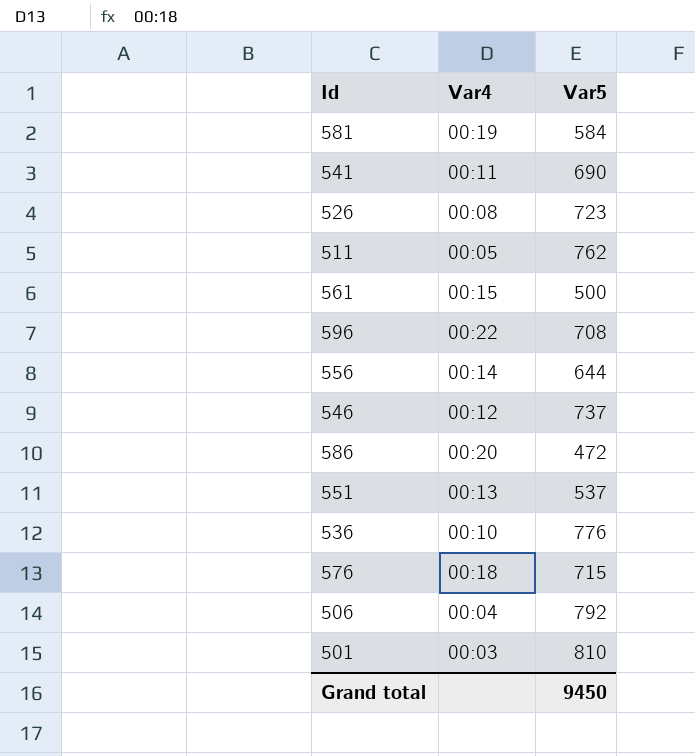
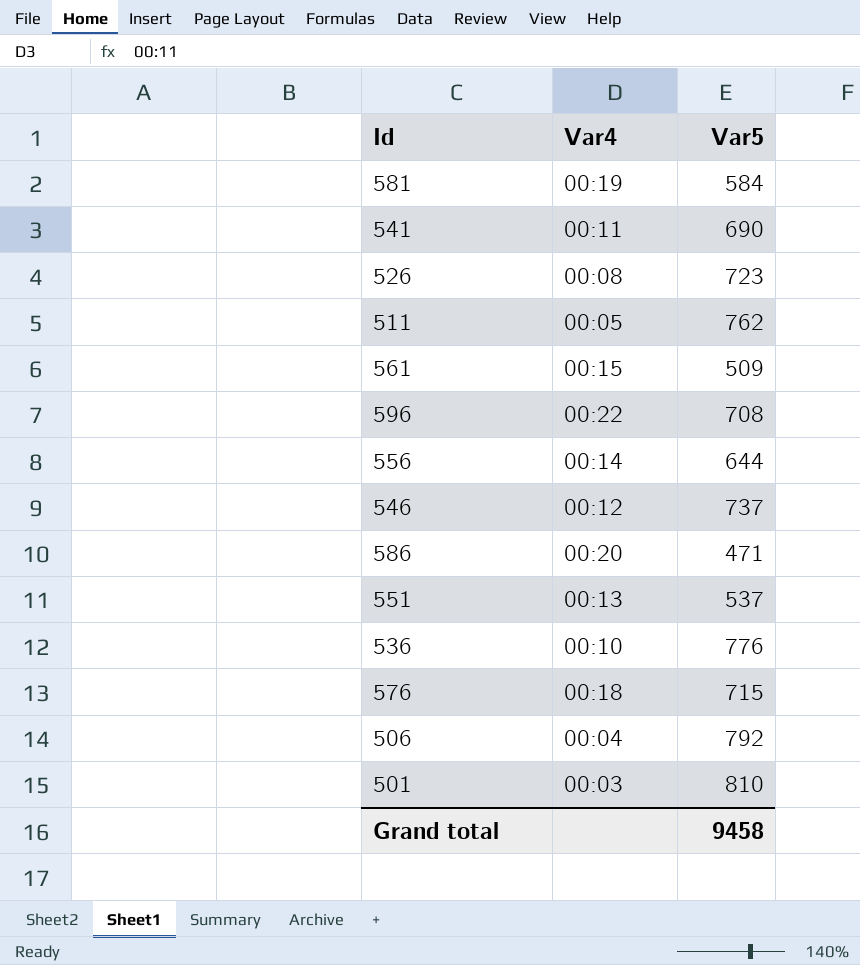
561 | Var5: 500 -> 509
586 | Var5: 472 -> 471
Grand total | Var5: 9450 -> 9458

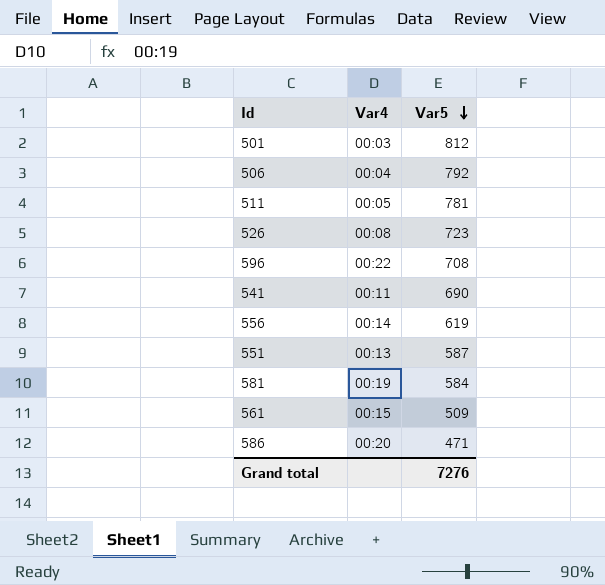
row order: none -> Var5 descending
row 546: 00:12 | 737 -> none
row 536: 00:10 | 776 -> none
row 576: 00:18 | 715 -> none
501 | Var5: 810 -> 812
511 | Var5: 762 -> 781
556 | Var5: 644 -> 619
551 | Var5: 537 -> 587
Grand total | Var5: 9458 -> 7276

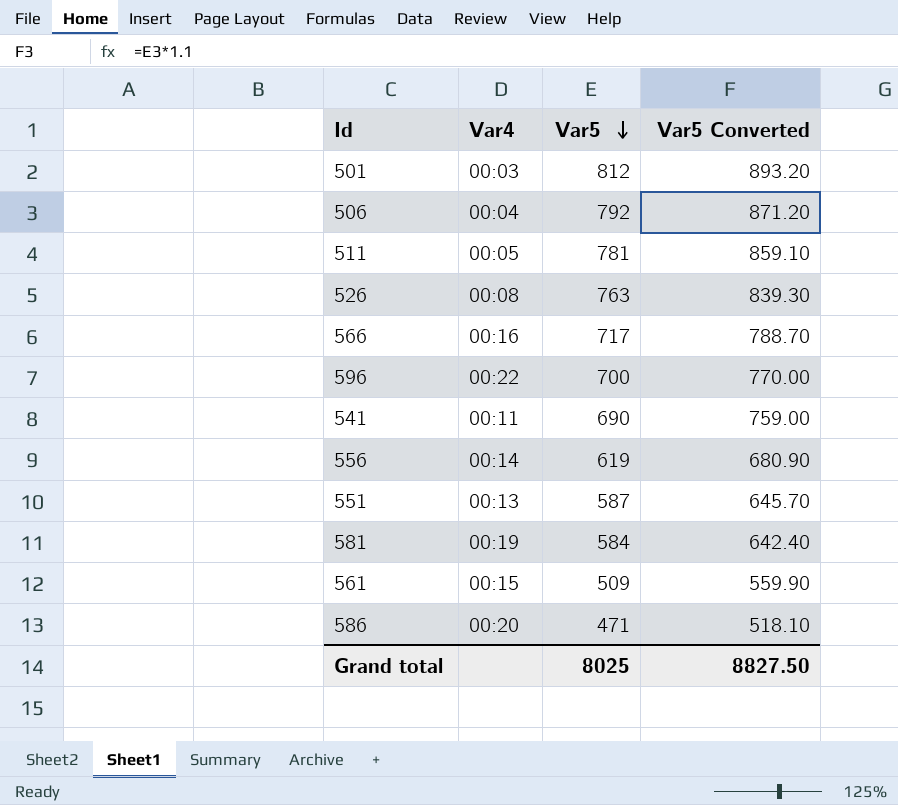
column Var5 Converted | formula: none -> [Var5] * 1.1
526 | Var5: 723 -> 763
row 566: none -> 00:16 | 717 | 788.70
596 | Var5: 708 -> 700
Grand total | Var5: 7276 -> 8025

